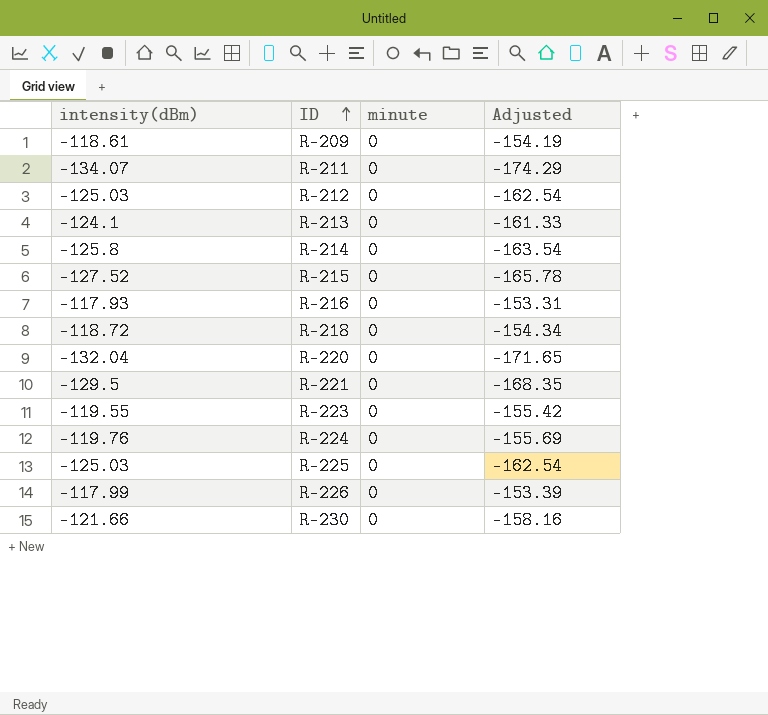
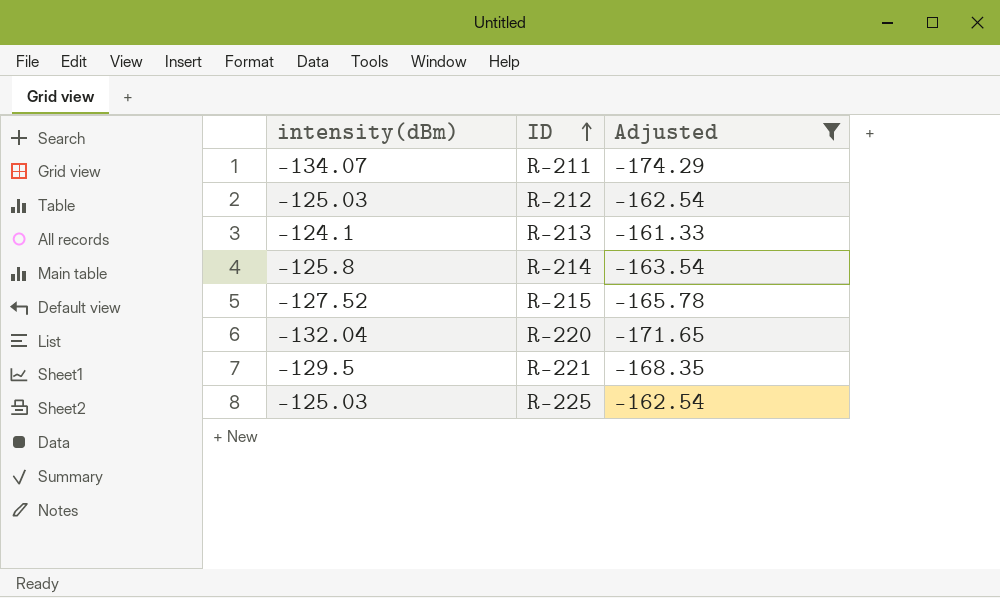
filter: none -> Adjusted <= -161.33
column minute | position: 3 -> none

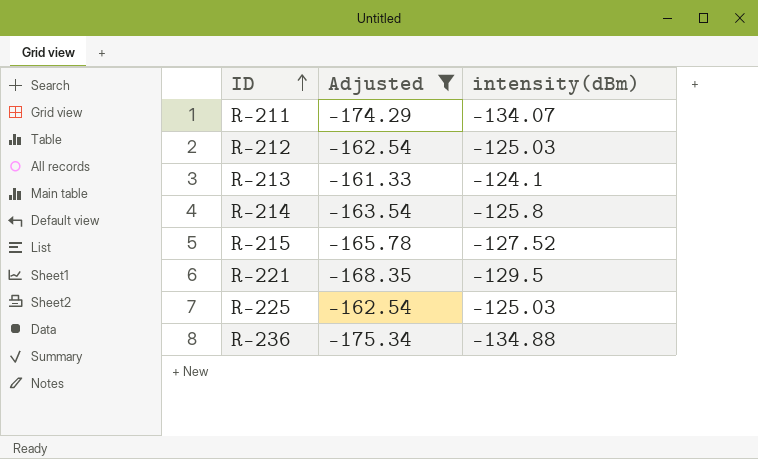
column intensity(dBm) | position: 1 -> 3
row R-220: -132.04 | -171.65 -> none
row R-236: none -> -175.34 | -134.88

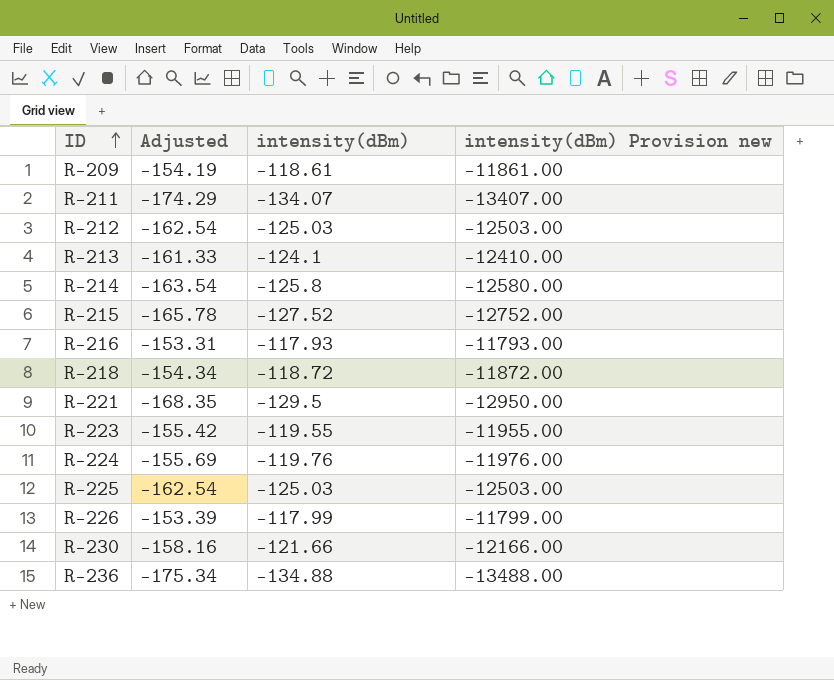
filter: Adjusted <= -161.33 -> none
column intensity(dBm) Provision new | formula: none -> [intensity(dBm)] * 100

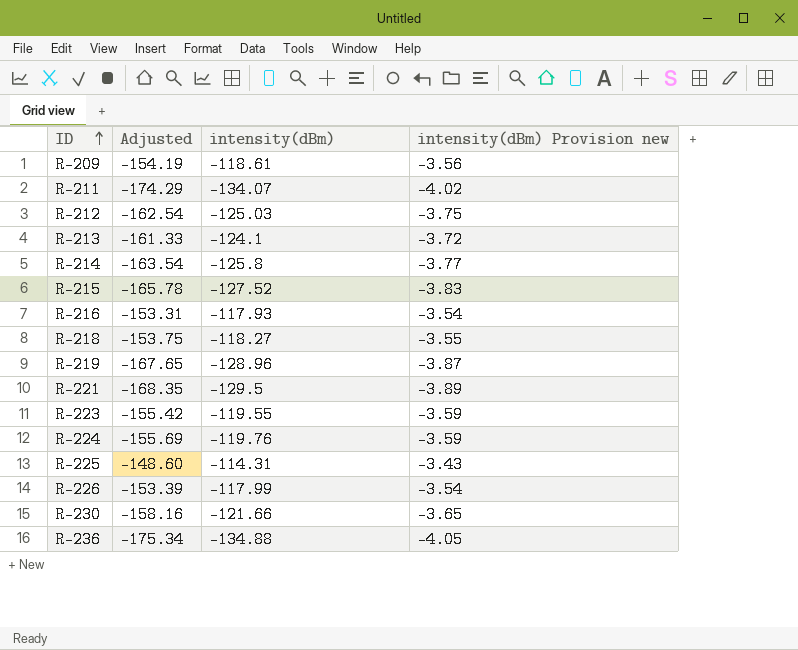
column intensity(dBm) Provision new | formula: [intensity(dBm)] * 100 -> [intensity(dBm)] * 0.03
R-218 | Adjusted: -154.34 -> -153.75
R-218 | intensity(dBm): -118.72 -> -118.27
row R-219: none -> -167.65 | -128.96 | -3.87
R-225 | Adjusted: -162.54 -> -148.60
R-225 | intensity(dBm): -125.03 -> -114.31

